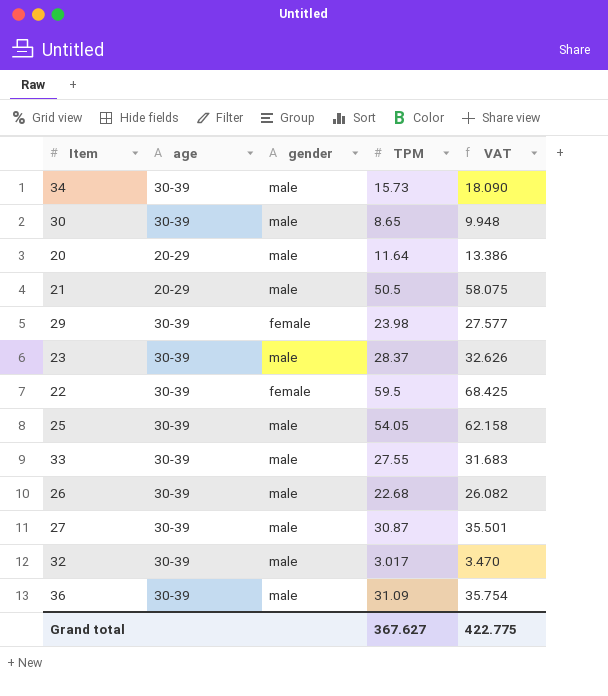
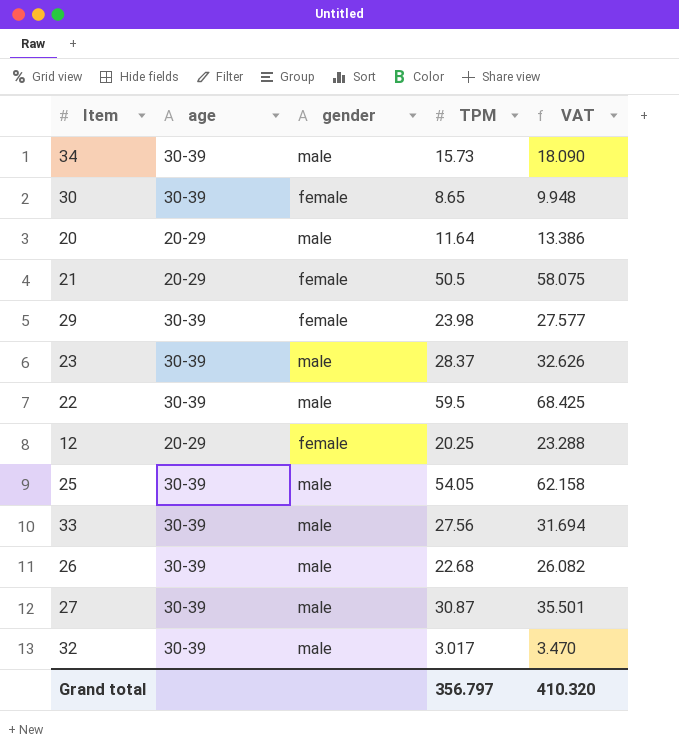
row 36: 30-39 | male | 31.09 | 35.754 -> none
30 | gender: male -> female
21 | gender: male -> female
22 | gender: female -> male
row 12: none -> 20-29 | female | 20.25 | 23.288
33 | TPM: 27.55 -> 27.56
33 | VAT: 31.683 -> 31.694
Grand total | TPM: 367.627 -> 356.797
Grand total | VAT: 422.775 -> 410.320

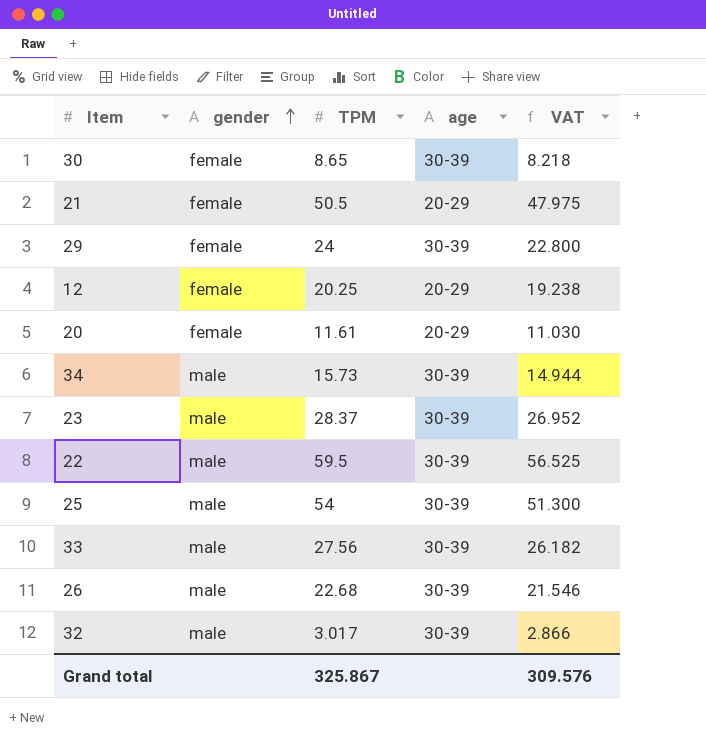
row order: none -> gender ascending
column age | position: 2 -> 4
column VAT | formula: [TPM] * 1.15 -> [TPM] * 0.95
row 27: 30-39 | male | 30.87 | 35.501 -> none
29 | TPM: 23.98 -> 24
20 | gender: male -> female
20 | TPM: 11.64 -> 11.61
25 | TPM: 54.05 -> 54
Grand total | TPM: 356.797 -> 325.867
Grand total | VAT: 410.320 -> 309.576

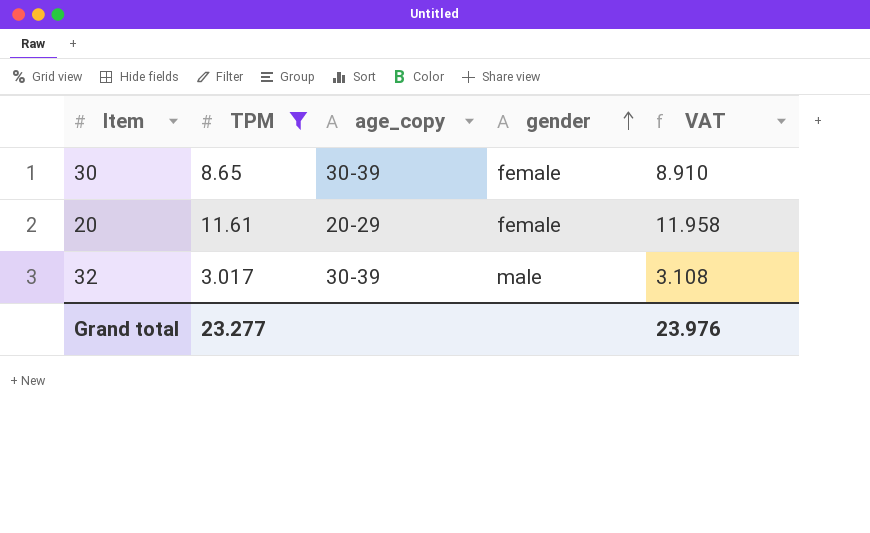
filter: none -> TPM <= 11.61
column name: age -> age_copy
column gender | position: 2 -> 4
column VAT | formula: [TPM] * 0.95 -> [TPM] * 1.03
Grand total | TPM: 325.867 -> 23.277
Grand total | VAT: 309.576 -> 23.976

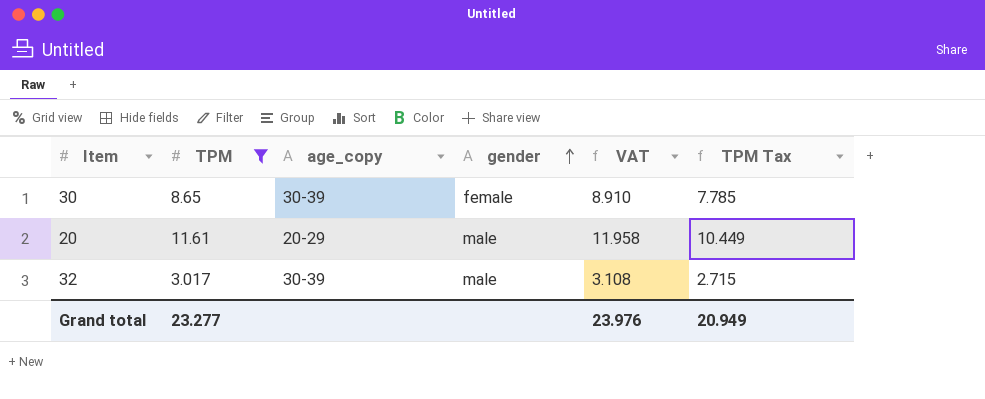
column TPM Tax | formula: none -> [TPM] * 0.9
20 | gender: female -> male

